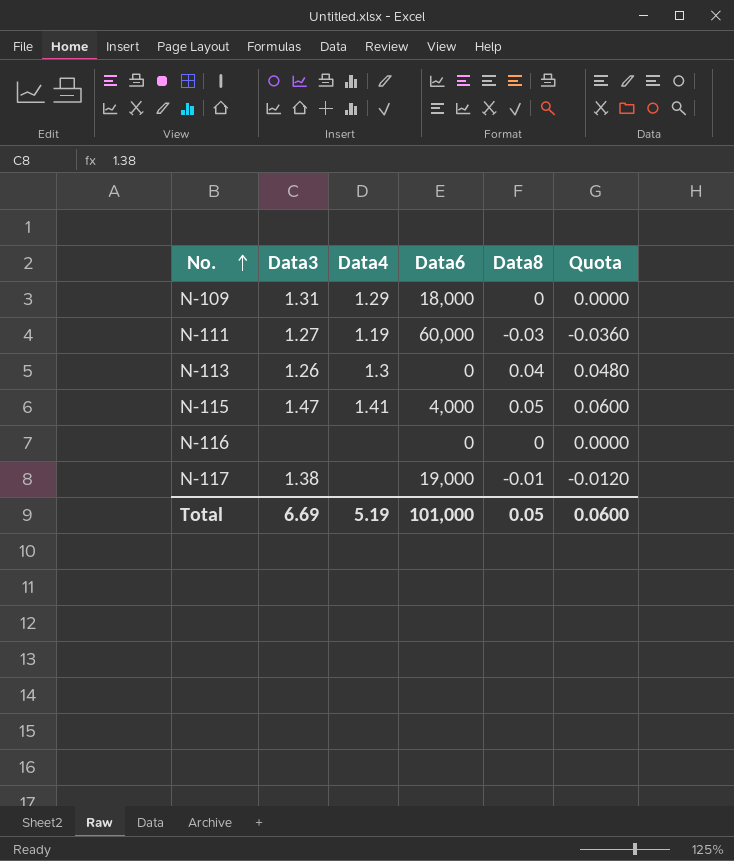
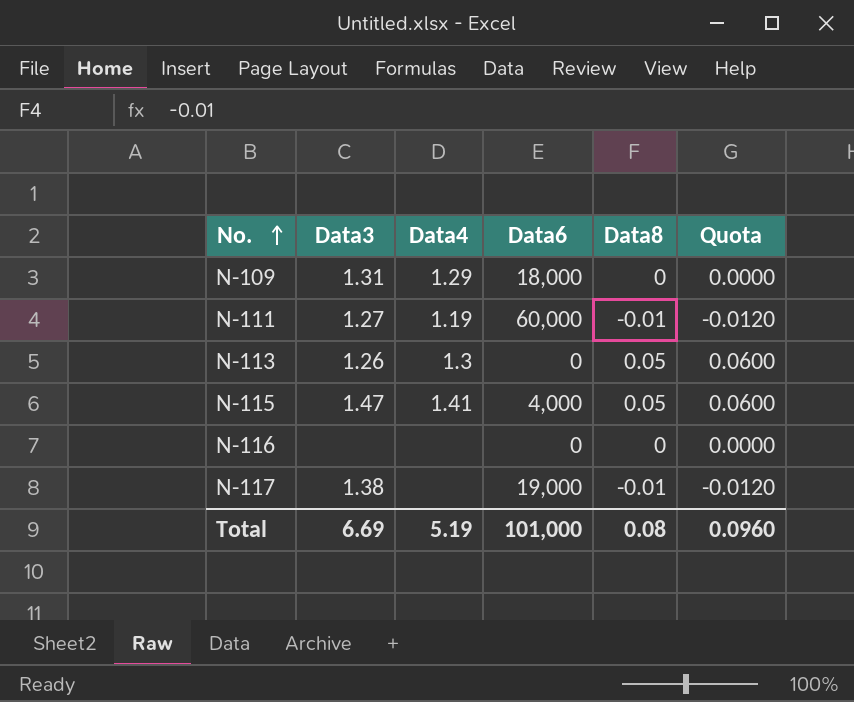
N-111 | Data8: -0.03 -> -0.01
N-111 | Quota: -0.0360 -> -0.0120
N-113 | Data8: 0.04 -> 0.05
N-113 | Quota: 0.0480 -> 0.0600
Total | Data8: 0.05 -> 0.08
Total | Quota: 0.0600 -> 0.0960

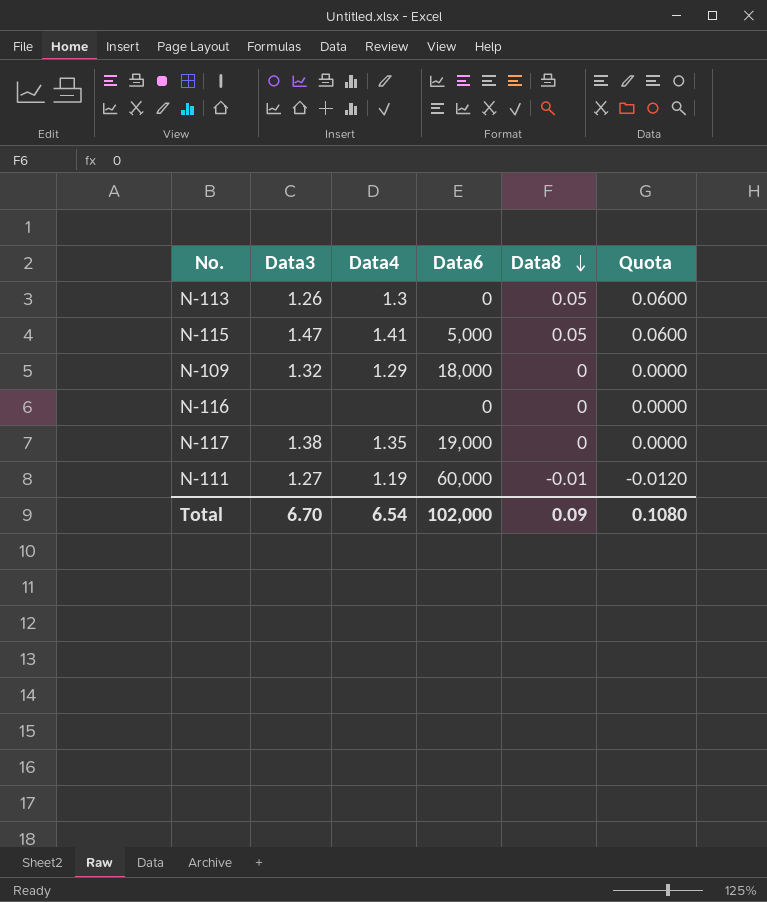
row order: No. ascending -> Data8 descending
N-115 | Data6: 4,000 -> 5,000
N-109 | Data3: 1.31 -> 1.32
N-117 | Data4: none -> 1.35
N-117 | Data8: -0.01 -> 0
N-117 | Quota: -0.0120 -> 0.0000
Total | Data3: 6.69 -> 6.70
Total | Data4: 5.19 -> 6.54
Total | Data6: 101,000 -> 102,000
Total | Data8: 0.08 -> 0.09
Total | Quota: 0.0960 -> 0.1080

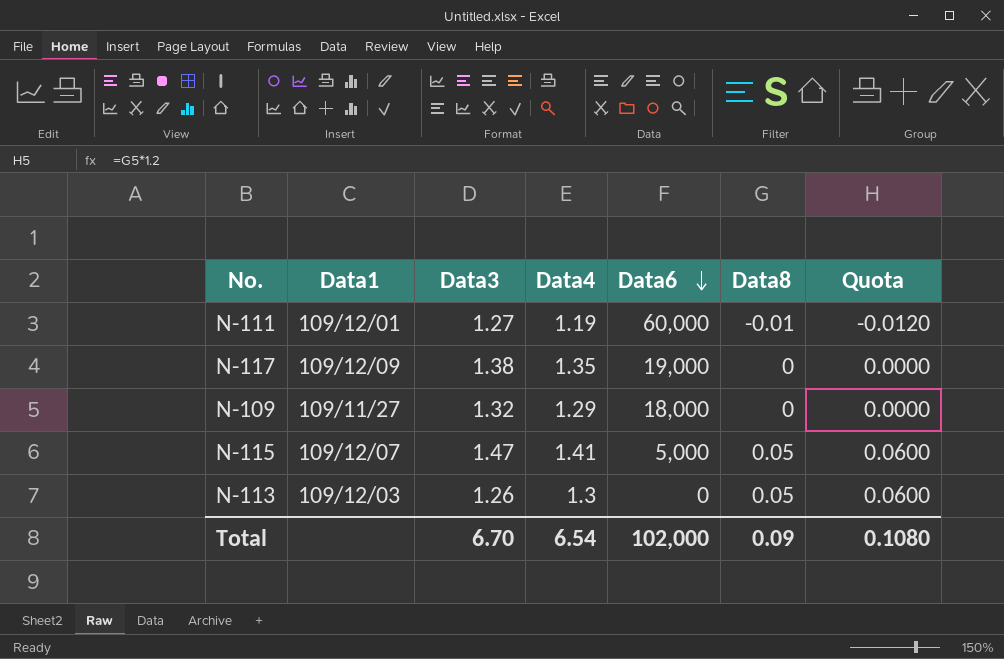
row order: Data8 descending -> Data6 descending
column Data1 | position: none -> 2
row N-116: none | none | 0 | 0 | 0.0000 -> none

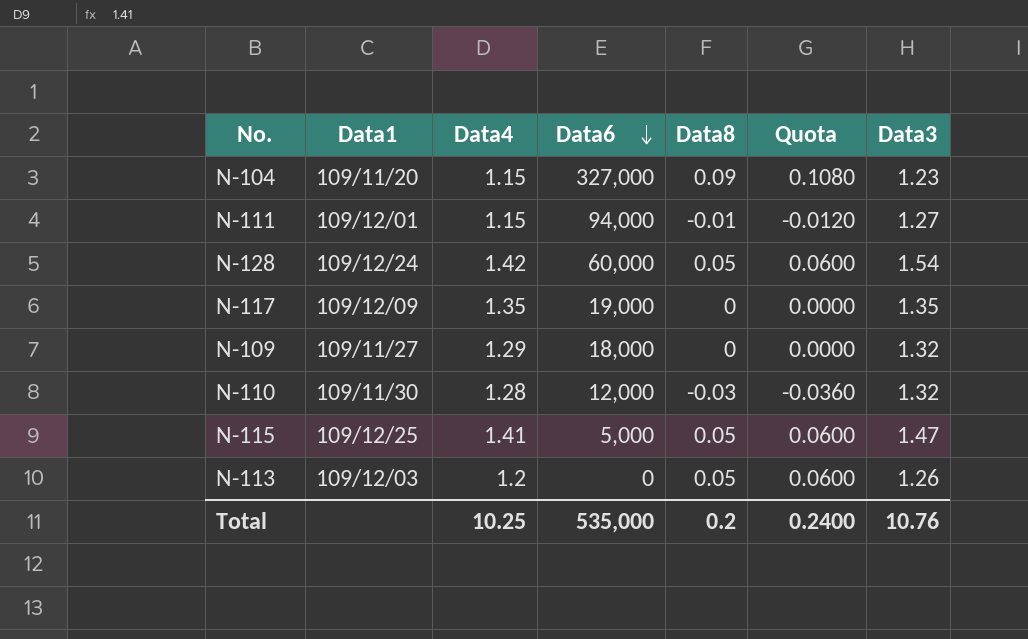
column Data3 | position: 3 -> 7
row N-104: none -> 109/11/20 | 1.15 | 327,000 | 0.09 | 0.1080 | 1.23
N-111 | Data4: 1.19 -> 1.15
N-111 | Data6: 60,000 -> 94,000
row N-128: none -> 109/12/24 | 1.42 | 60,000 | 0.05 | 0.0600 | 1.54
N-117 | Data3: 1.38 -> 1.35
row N-110: none -> 109/11/30 | 1.28 | 12,000 | -0.03 | -0.0360 | 1.32
N-115 | Data1: 109/12/07 -> 109/12/25
N-113 | Data4: 1.3 -> 1.2
Total | Data4: 6.54 -> 10.25
Total | Data6: 102,000 -> 535,000
Total | Data8: 0.09 -> 0.2
Total | Quota: 0.1080 -> 0.2400
Total | Data3: 6.70 -> 10.76

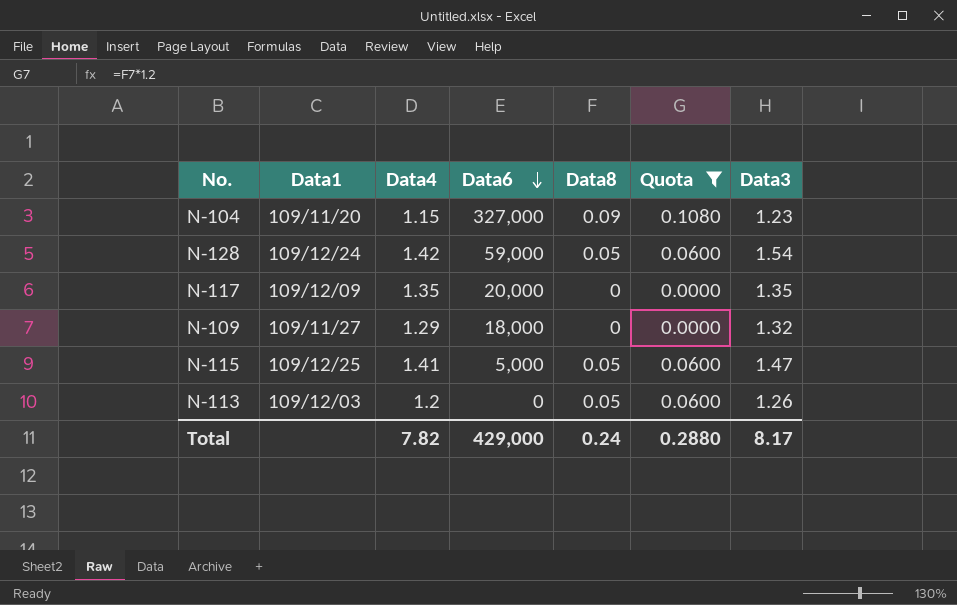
filter: none -> Quota >= 0.0000
N-128 | Data6: 60,000 -> 59,000
N-117 | Data6: 19,000 -> 20,000
Total | Data4: 10.25 -> 7.82
Total | Data6: 535,000 -> 429,000
Total | Data8: 0.2 -> 0.24
Total | Quota: 0.2400 -> 0.2880
Total | Data3: 10.76 -> 8.17

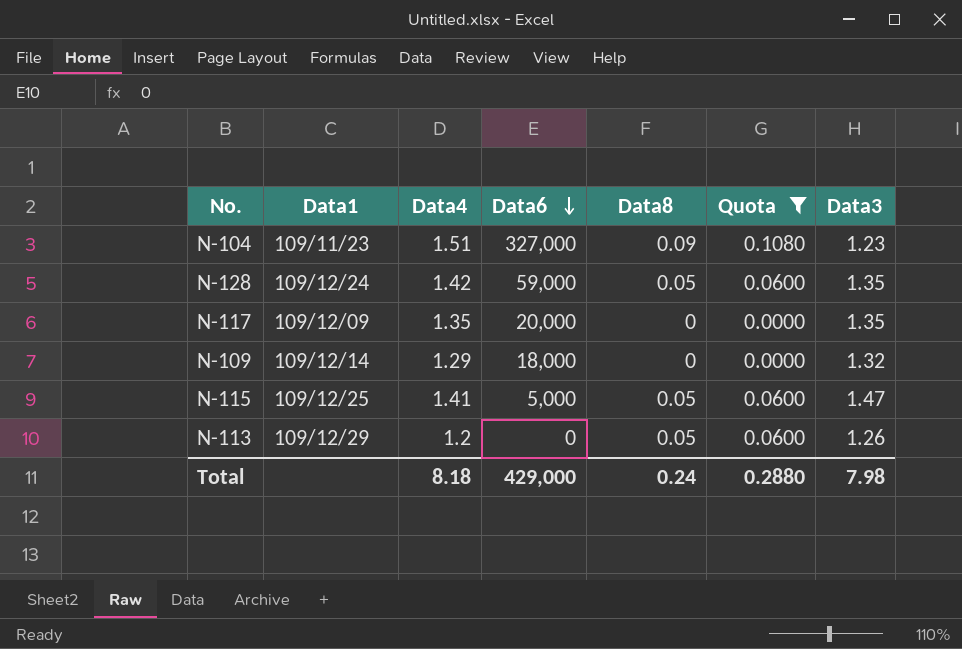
N-104 | Data1: 109/11/20 -> 109/11/23
N-104 | Data4: 1.15 -> 1.51
N-128 | Data3: 1.54 -> 1.35
N-109 | Data1: 109/11/27 -> 109/12/14
N-113 | Data1: 109/12/03 -> 109/12/29
Total | Data4: 7.82 -> 8.18
Total | Data3: 8.17 -> 7.98

